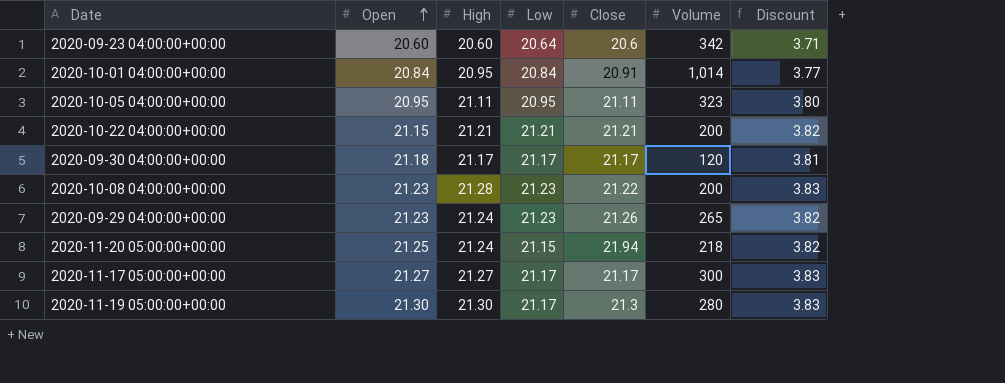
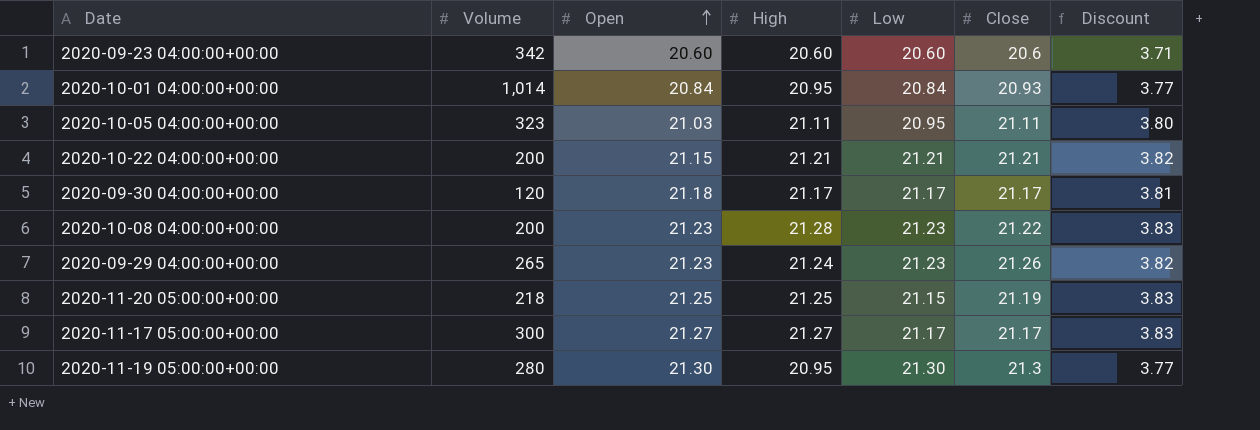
column Volume | position: 6 -> 2
2020-09-23 04:00:00+00:00 | Low: 20.64 -> 20.60
2020-10-01 04:00:00+00:00 | Close: 20.91 -> 20.93
2020-10-05 04:00:00+00:00 | Open: 20.95 -> 21.03
2020-11-20 05:00:00+00:00 | High: 21.24 -> 21.25
2020-11-20 05:00:00+00:00 | Close: 21.94 -> 21.19
2020-11-20 05:00:00+00:00 | Discount: 3.82 -> 3.83
2020-11-19 05:00:00+00:00 | High: 21.30 -> 20.95
2020-11-19 05:00:00+00:00 | Low: 21.17 -> 21.30
2020-11-19 05:00:00+00:00 | Discount: 3.83 -> 3.77

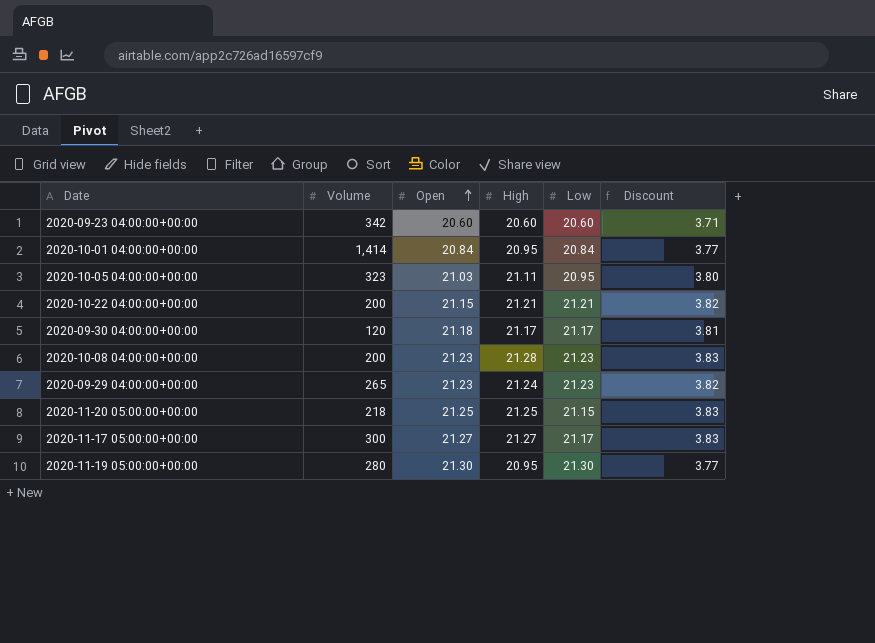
column Close | position: 6 -> none
2020-10-01 04:00:00+00:00 | Volume: 1,014 -> 1,414

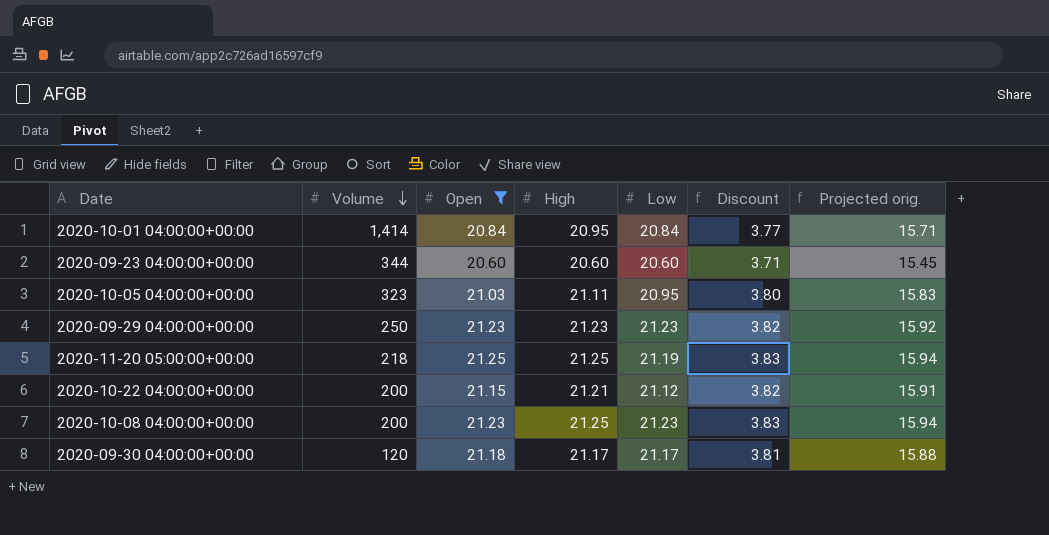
filter: none -> Open <= 21.25
row order: Open ascending -> Volume descending
column Projected orig. | formula: none -> [High] * 0.75
2020-09-23 04:00:00+00:00 | Volume: 342 -> 344
2020-09-29 04:00:00+00:00 | Volume: 265 -> 250
2020-09-29 04:00:00+00:00 | High: 21.24 -> 21.23
2020-11-20 05:00:00+00:00 | Low: 21.15 -> 21.19
2020-10-22 04:00:00+00:00 | Low: 21.21 -> 21.12
2020-10-08 04:00:00+00:00 | High: 21.28 -> 21.25

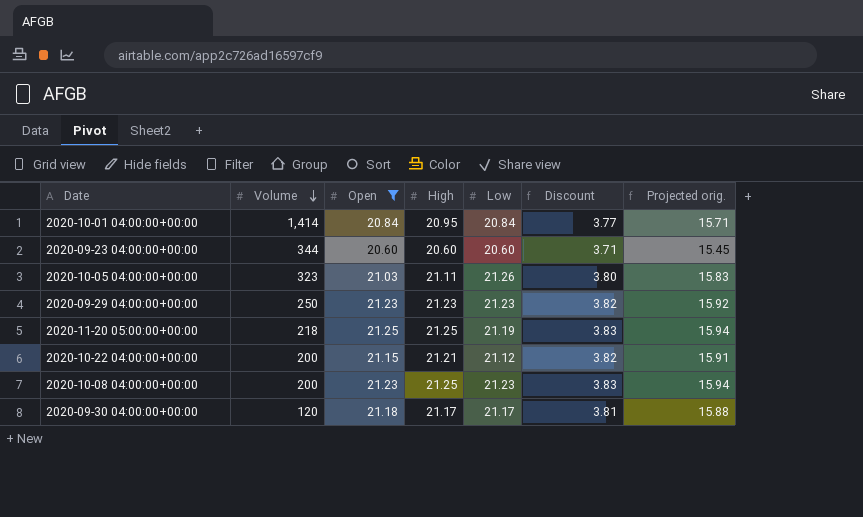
2020-10-05 04:00:00+00:00 | Low: 20.95 -> 21.26

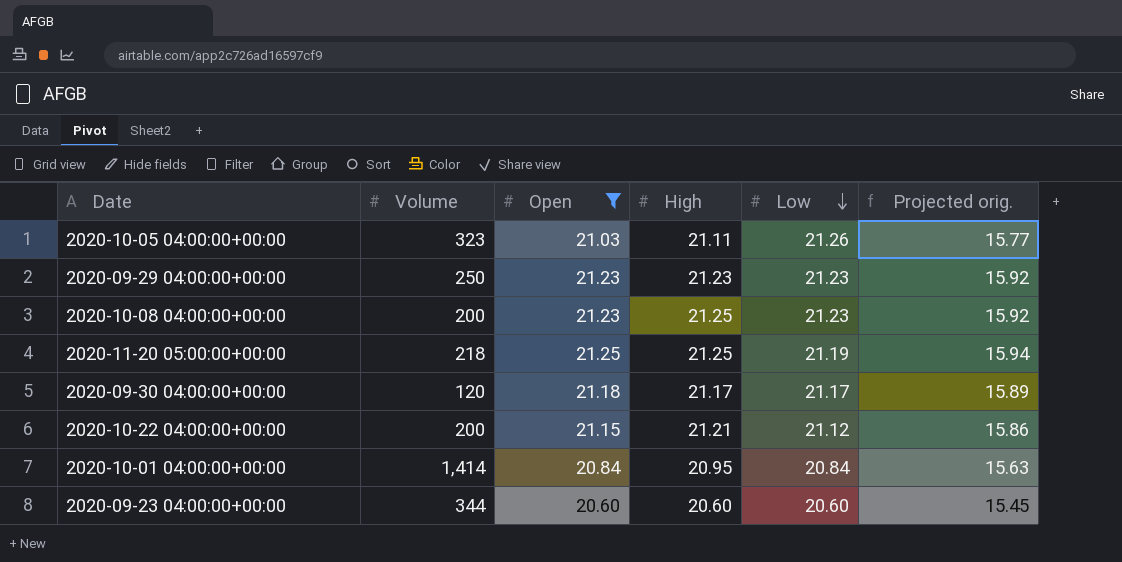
row order: Volume descending -> Low descending
column Discount | formula: [High] * 0.18 -> none
column Projected orig. | formula: [High] * 0.75 -> [Open] * 0.75

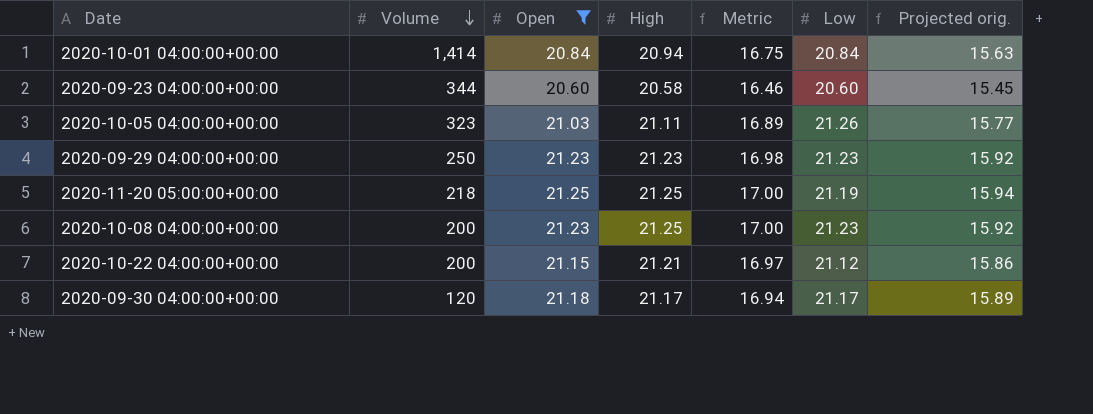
row order: Low descending -> Volume descending
column Metric | formula: none -> [High] * 0.8
2020-10-01 04:00:00+00:00 | High: 20.95 -> 20.94
2020-09-23 04:00:00+00:00 | High: 20.60 -> 20.58

